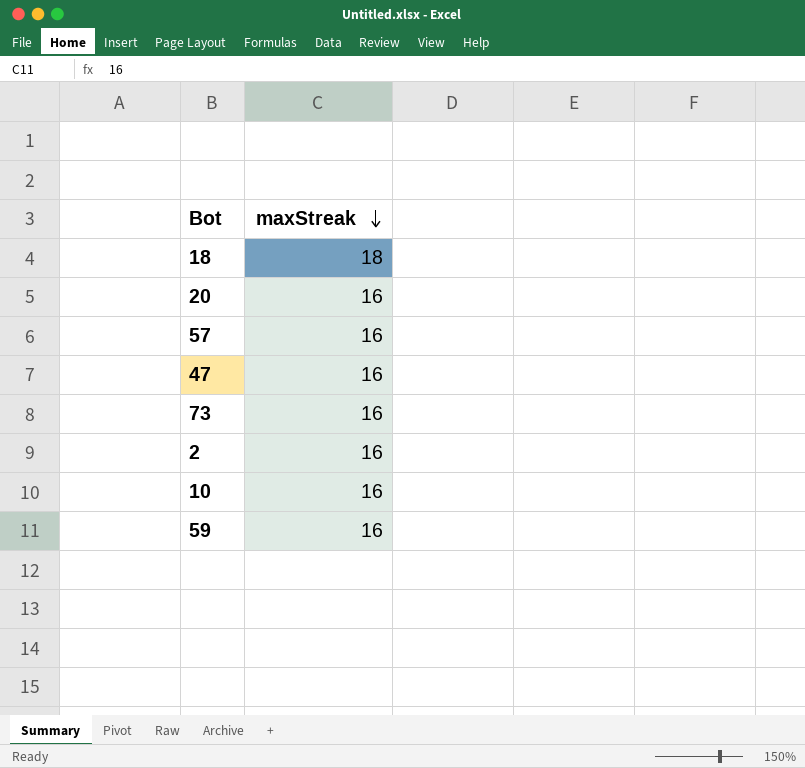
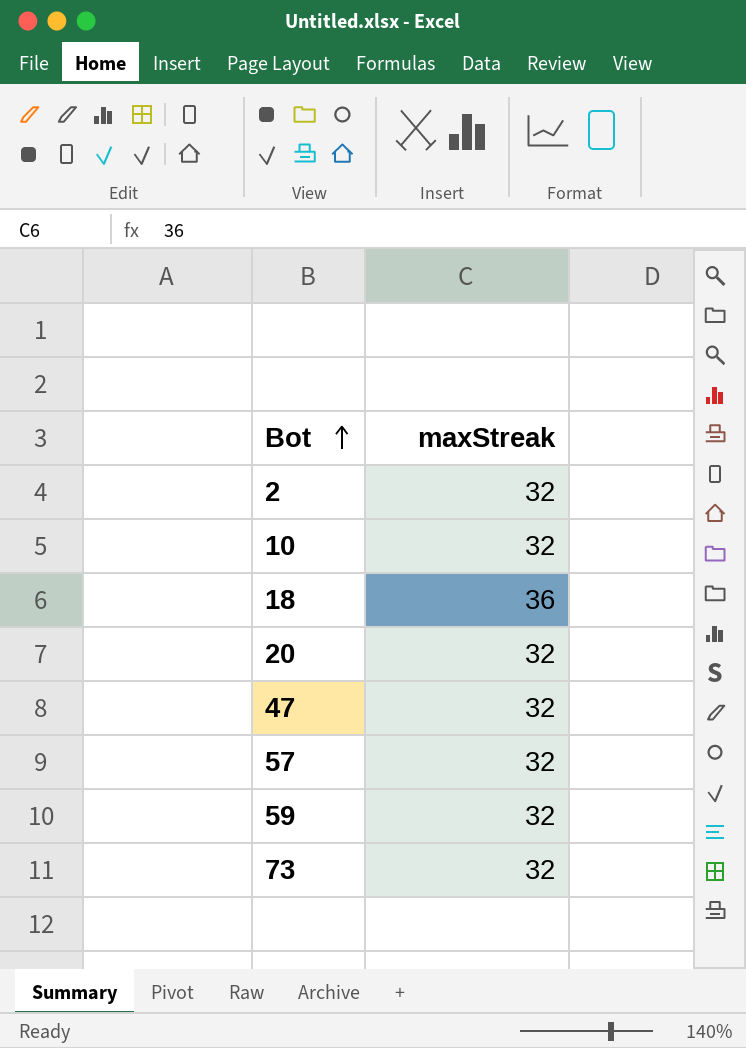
row order: maxStreak descending -> Bot ascending
2 | maxStreak: 16 -> 32
10 | maxStreak: 16 -> 32
18 | maxStreak: 18 -> 36
20 | maxStreak: 16 -> 32
47 | maxStreak: 16 -> 32
57 | maxStreak: 16 -> 32
59 | maxStreak: 16 -> 32
73 | maxStreak: 16 -> 32

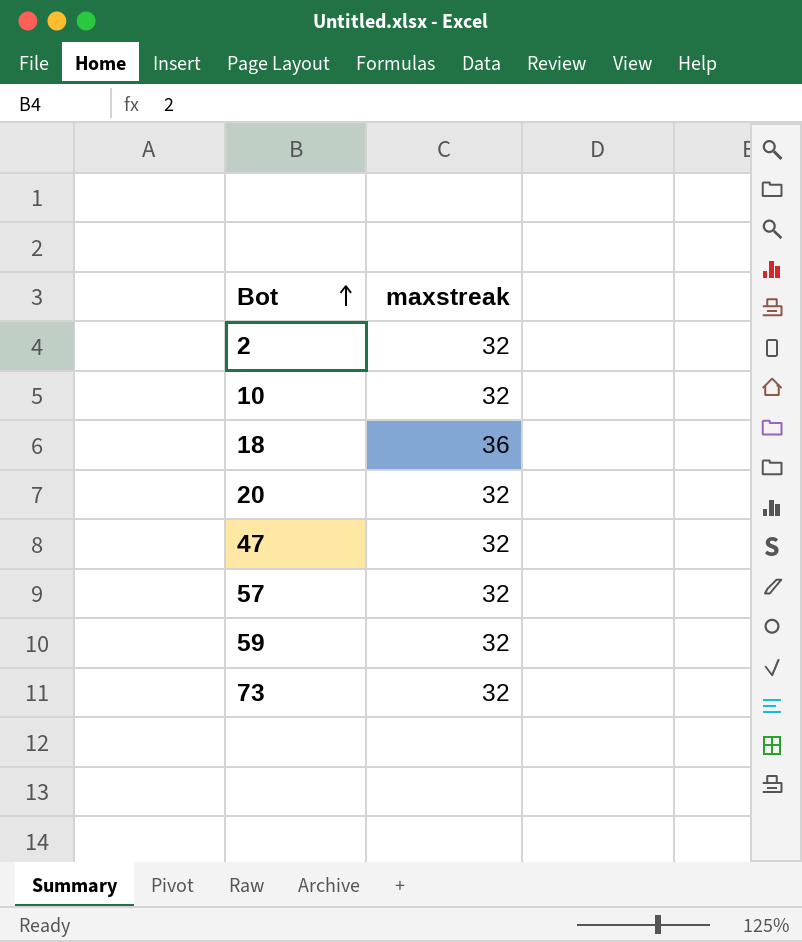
column name: maxStreak -> maxstreak

